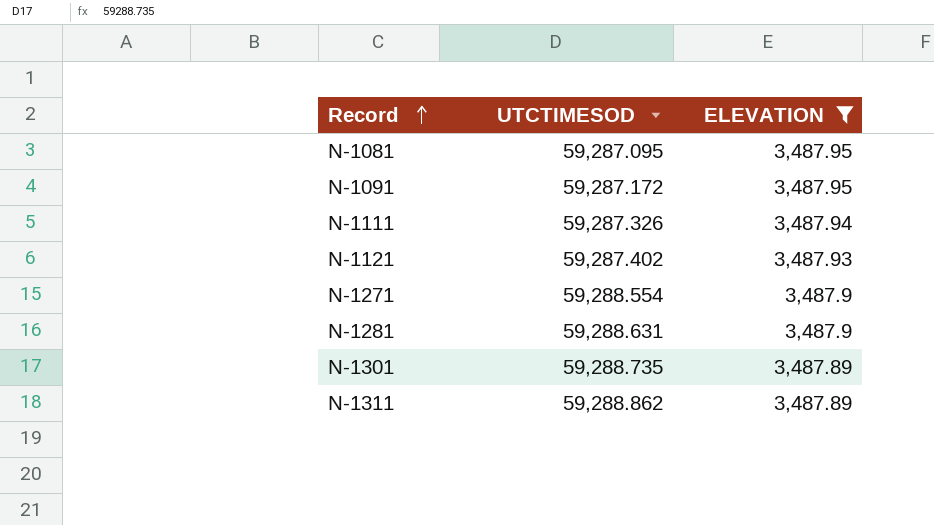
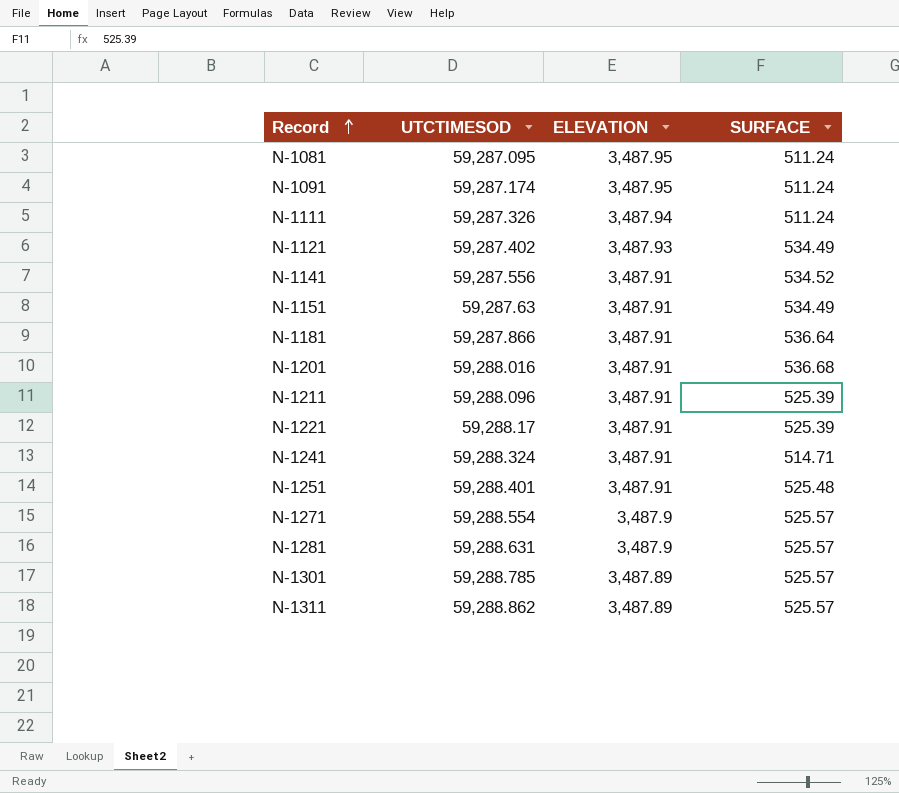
filter: ELEVATION != 3,487.91 -> none
column SURFACE | position: none -> 4
N-1091 | UTCTIMESOD: 59,287.172 -> 59,287.174
N-1301 | UTCTIMESOD: 59,288.735 -> 59,288.785

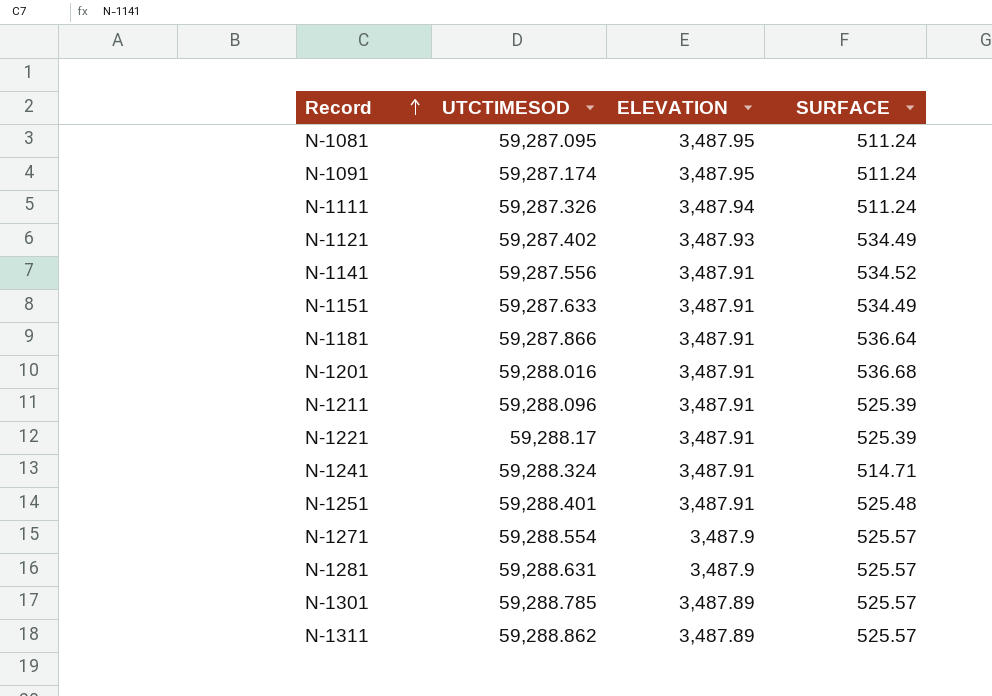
N-1151 | UTCTIMESOD: 59,287.63 -> 59,287.633

